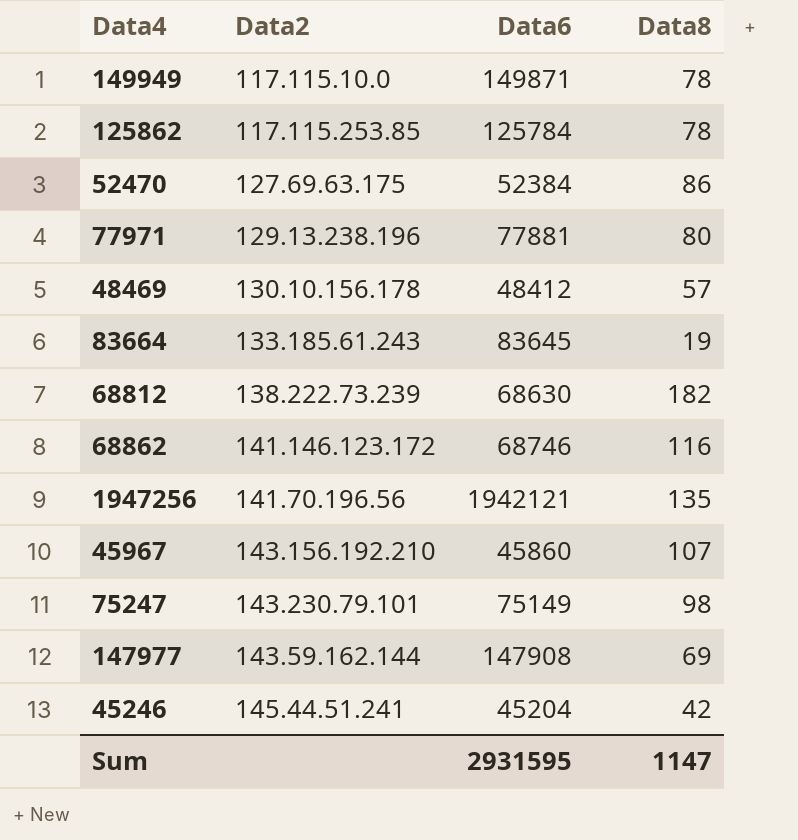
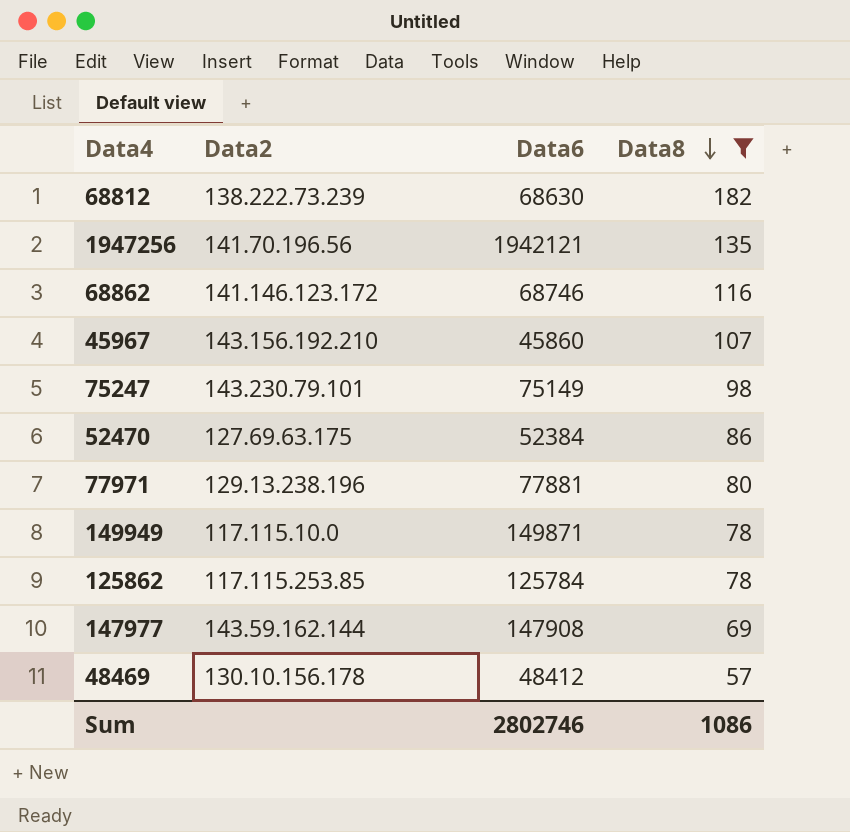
filter: none -> Data8 >= 57
row order: none -> Data8 descending
Sum | Data6: 2931595 -> 2802746
Sum | Data8: 1147 -> 1086

